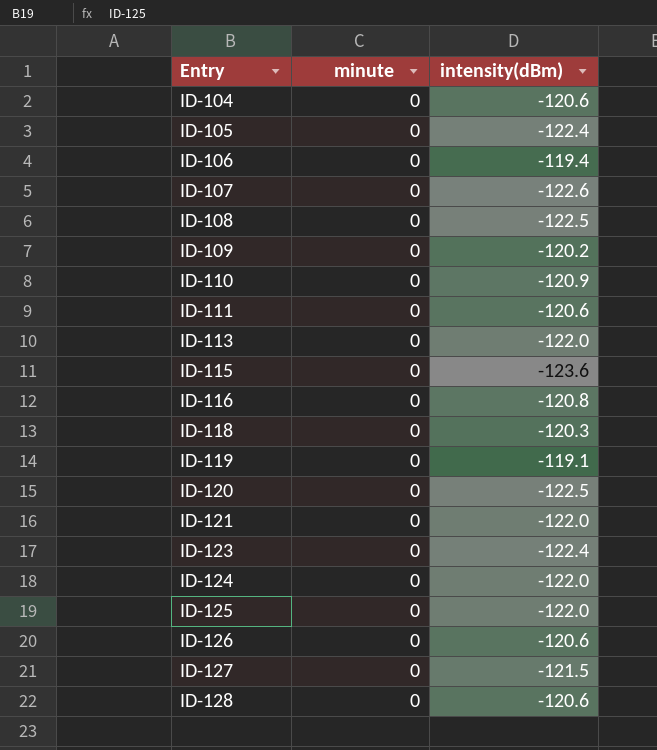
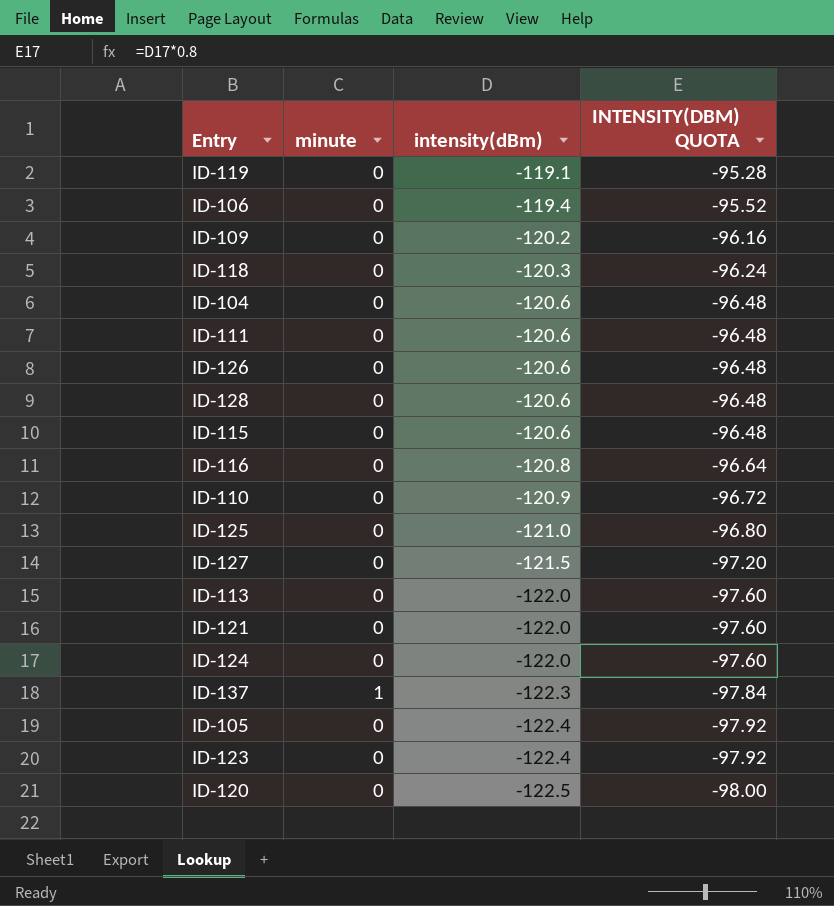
row order: Entry ascending -> intensity(dBm) descending
column INTENSITY(DBM) QUOTA | formula: none -> [intensity(dBm)] * 0.8
row ID-107: 0 | -122.6 -> none
row ID-108: 0 | -122.5 -> none
ID-115 | intensity(dBm): -123.6 -> -120.6
ID-125 | intensity(dBm): -122.0 -> -121.0
row ID-137: none -> 1 | -122.3 | -97.84

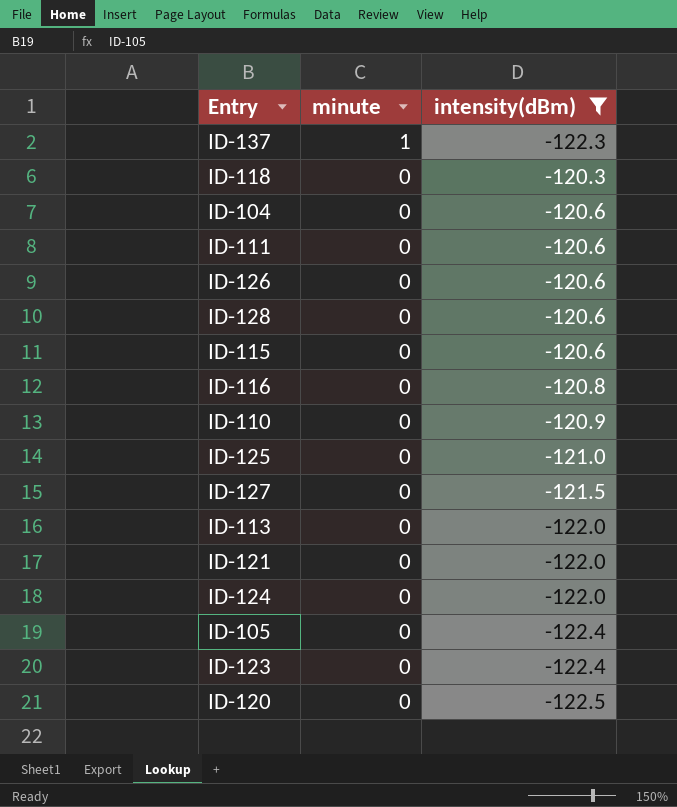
filter: none -> intensity(dBm) <= -120.3
row order: intensity(dBm) descending -> minute descending
column INTENSITY(DBM) QUOTA | formula: [intensity(dBm)] * 0.8 -> none

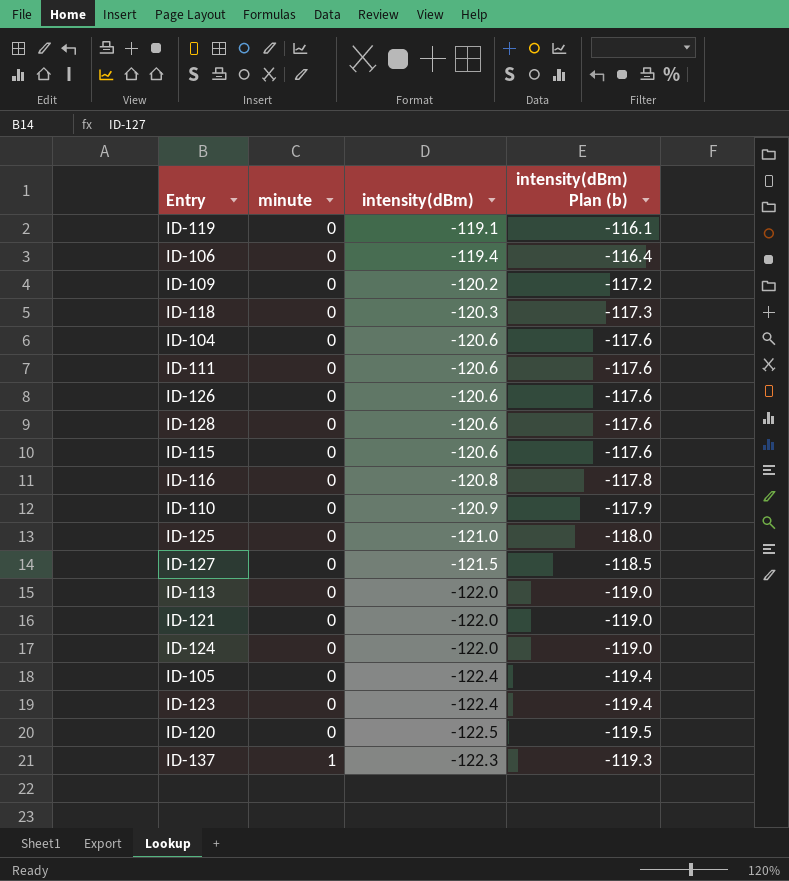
filter: intensity(dBm) <= -120.3 -> none
row order: minute descending -> minute ascending
column intensity(dBm) Plan (b) | formula: none -> [intensity(dBm)] + 3

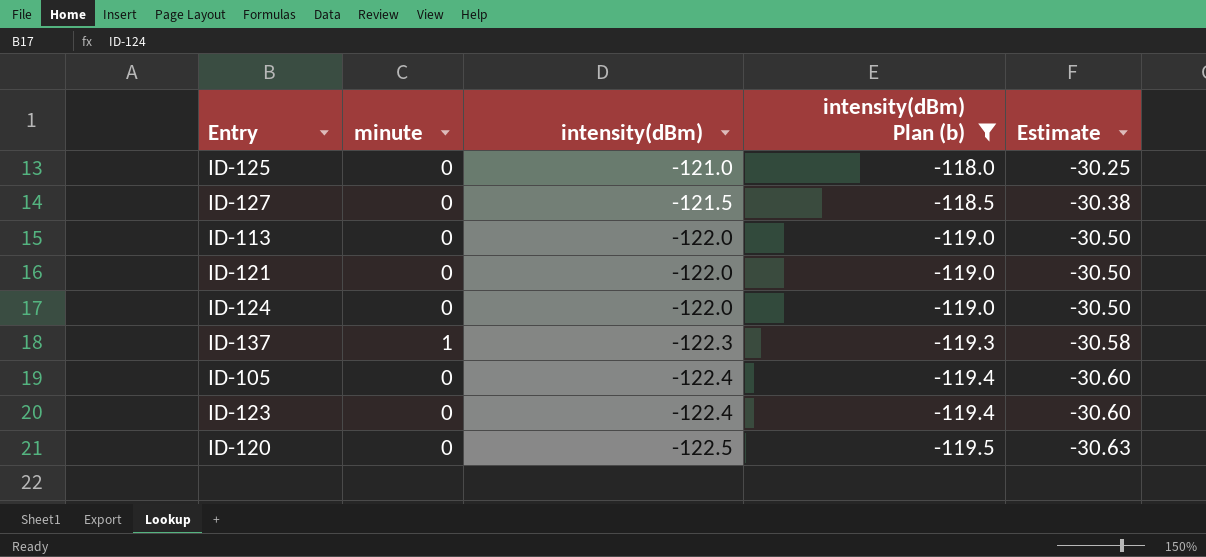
filter: none -> intensity(dBm) Plan (b) <= -118.0
row order: minute ascending -> intensity(dBm) descending
column Estimate | formula: none -> [intensity(dBm)] * 0.25

